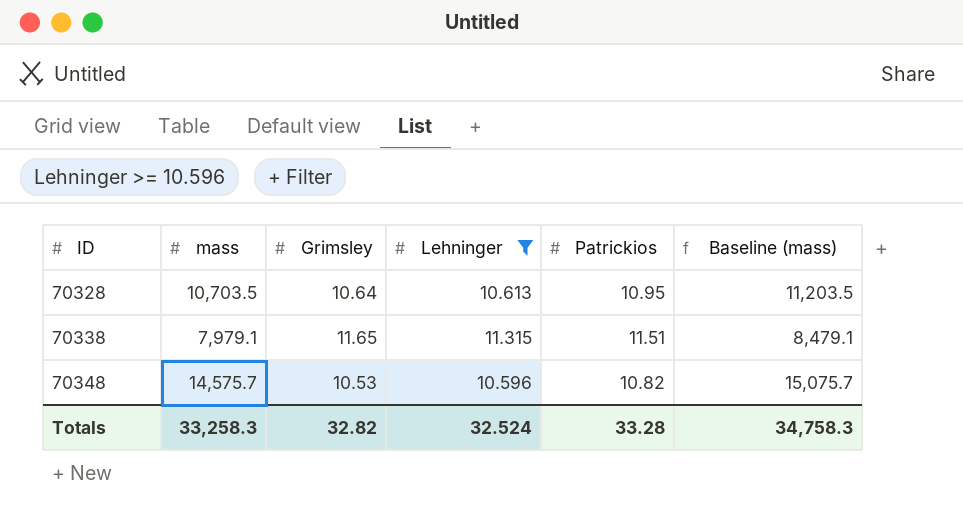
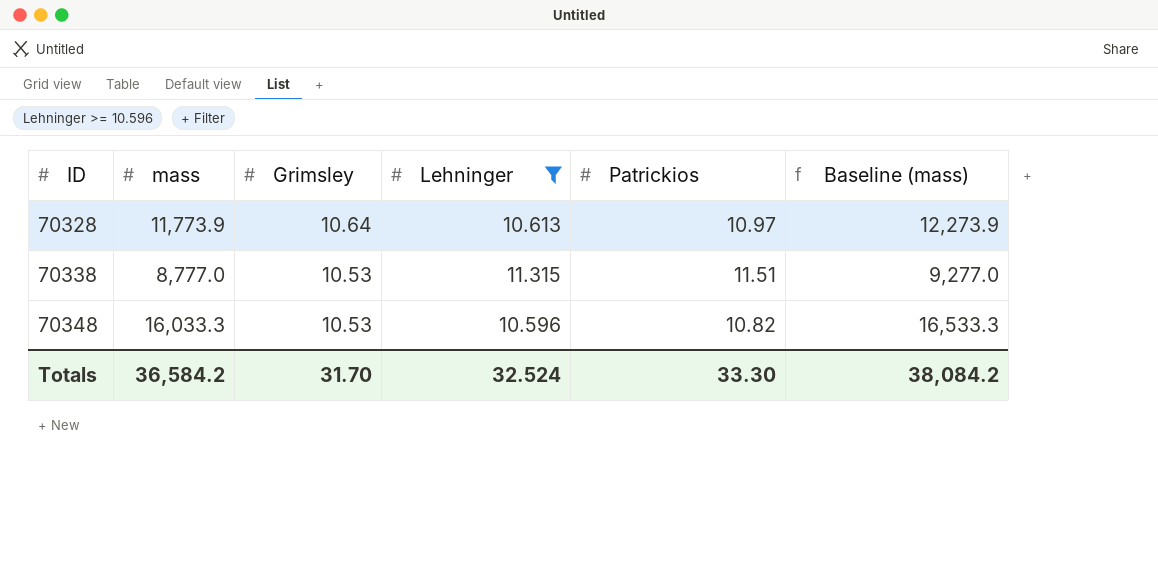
70328 | mass: 10,703.5 -> 11,773.9
70328 | Patrickios: 10.95 -> 10.97
70328 | Baseline (mass): 11,203.5 -> 12,273.9
70338 | mass: 7,979.1 -> 8,777.0
70338 | Grimsley: 11.65 -> 10.53
70338 | Baseline (mass): 8,479.1 -> 9,277.0
70348 | mass: 14,575.7 -> 16,033.3
70348 | Baseline (mass): 15,075.7 -> 16,533.3
Totals | mass: 33,258.3 -> 36,584.2
Totals | Grimsley: 32.82 -> 31.70
Totals | Patrickios: 33.28 -> 33.30
Totals | Baseline (mass): 34,758.3 -> 38,084.2

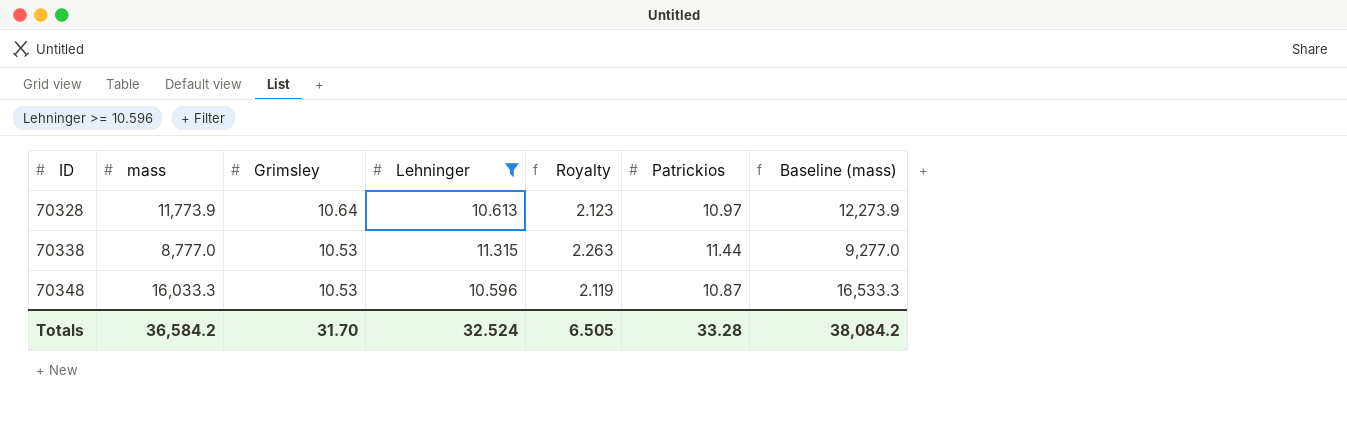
column Royalty | formula: none -> [Lehninger] * 0.2
70338 | Patrickios: 11.51 -> 11.44
70348 | Patrickios: 10.82 -> 10.87
Totals | Patrickios: 33.30 -> 33.28

